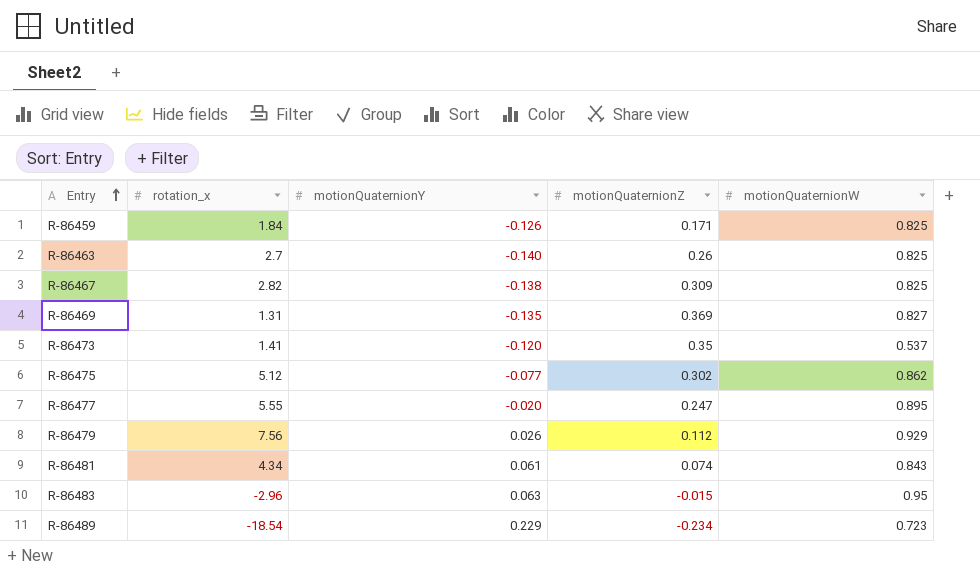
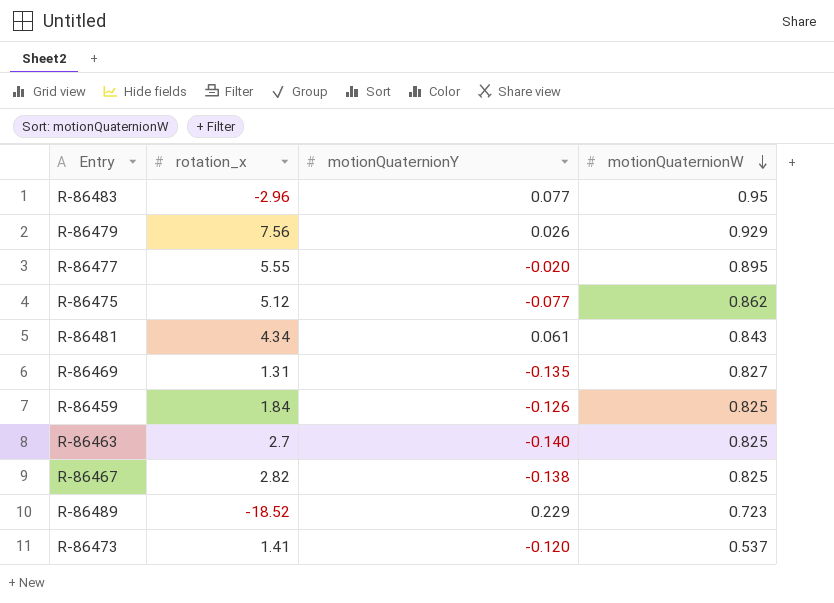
row order: Entry ascending -> motionQuaternionW descending
column motionQuaternionZ | position: 4 -> none
R-86483 | motionQuaternionY: 0.063 -> 0.077
R-86489 | rotation_x: -18.54 -> -18.52

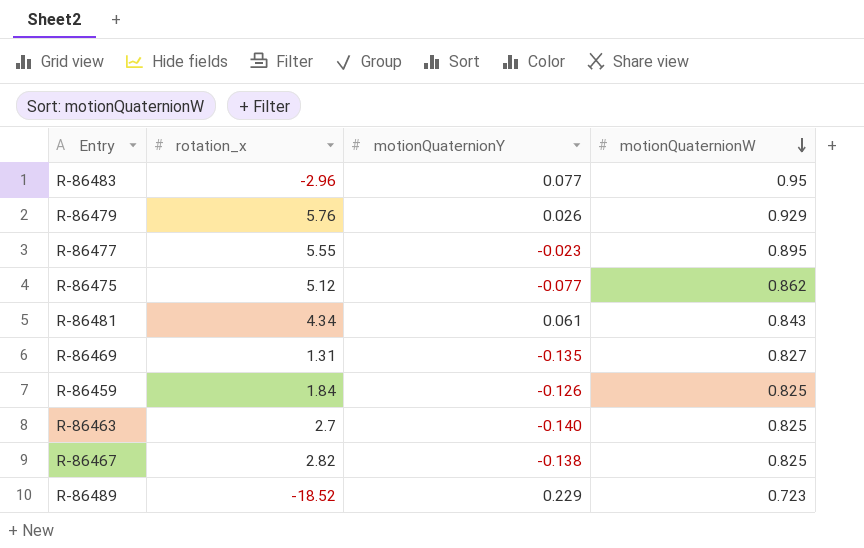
row R-86473: 1.41 | -0.120 | 0.537 -> none
R-86479 | rotation_x: 7.56 -> 5.76
R-86477 | motionQuaternionY: -0.020 -> -0.023

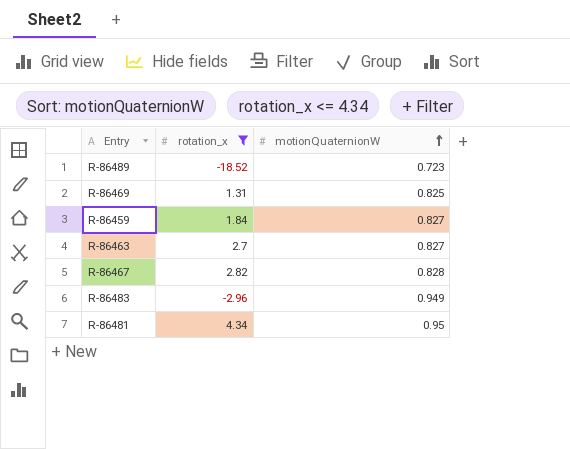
filter: none -> rotation_x <= 4.34
row order: motionQuaternionW descending -> motionQuaternionW ascending
column motionQuaternionY | position: 3 -> none
R-86469 | motionQuaternionW: 0.827 -> 0.825
R-86459 | motionQuaternionW: 0.825 -> 0.827
R-86463 | motionQuaternionW: 0.825 -> 0.827
R-86467 | motionQuaternionW: 0.825 -> 0.828
R-86483 | motionQuaternionW: 0.95 -> 0.949
R-86481 | motionQuaternionW: 0.843 -> 0.95

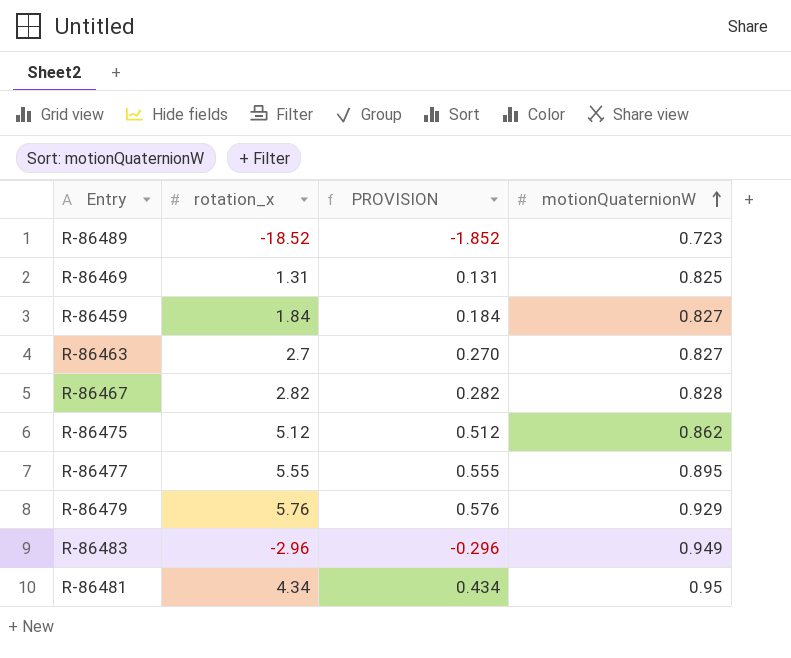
filter: rotation_x <= 4.34 -> none
column PROVISION | formula: none -> [rotation_x] * 0.1

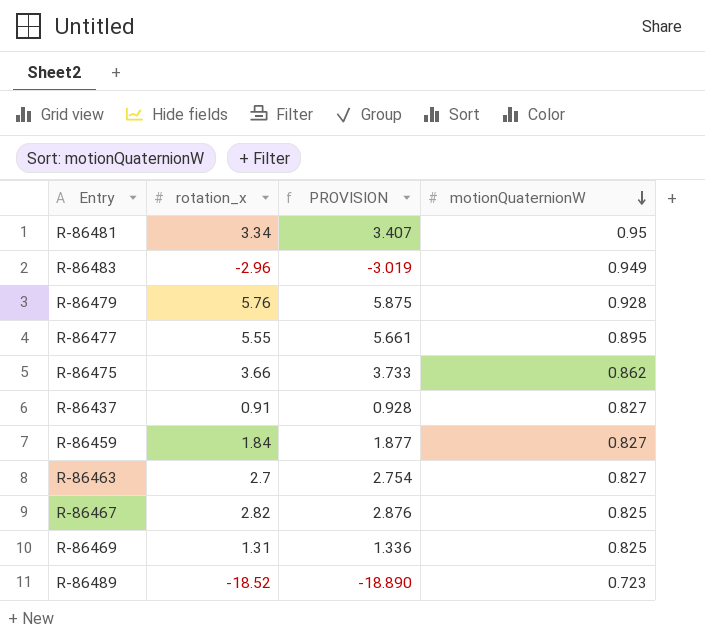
row order: motionQuaternionW ascending -> motionQuaternionW descending
column PROVISION | formula: [rotation_x] * 0.1 -> [rotation_x] * 1.02
R-86481 | rotation_x: 4.34 -> 3.34
R-86479 | motionQuaternionW: 0.929 -> 0.928
R-86475 | rotation_x: 5.12 -> 3.66
row R-86437: none -> 0.91 | 0.928 | 0.827
R-86467 | motionQuaternionW: 0.828 -> 0.825

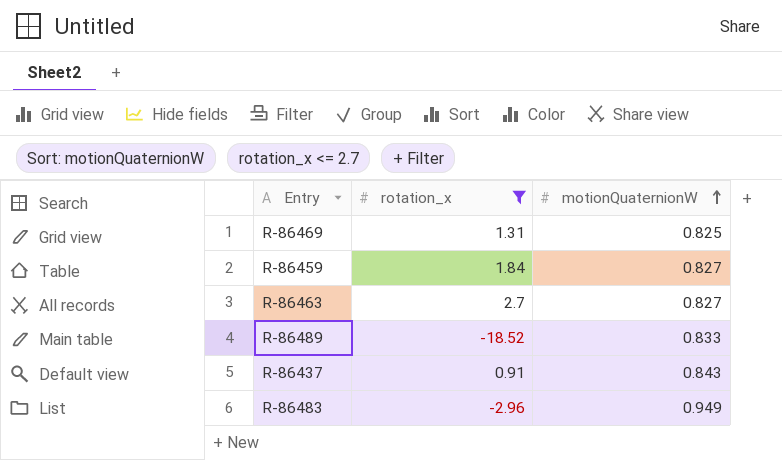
filter: none -> rotation_x <= 2.7
row order: motionQuaternionW descending -> motionQuaternionW ascending
column PROVISION | formula: [rotation_x] * 1.02 -> none
R-86489 | motionQuaternionW: 0.723 -> 0.833
R-86437 | motionQuaternionW: 0.827 -> 0.843

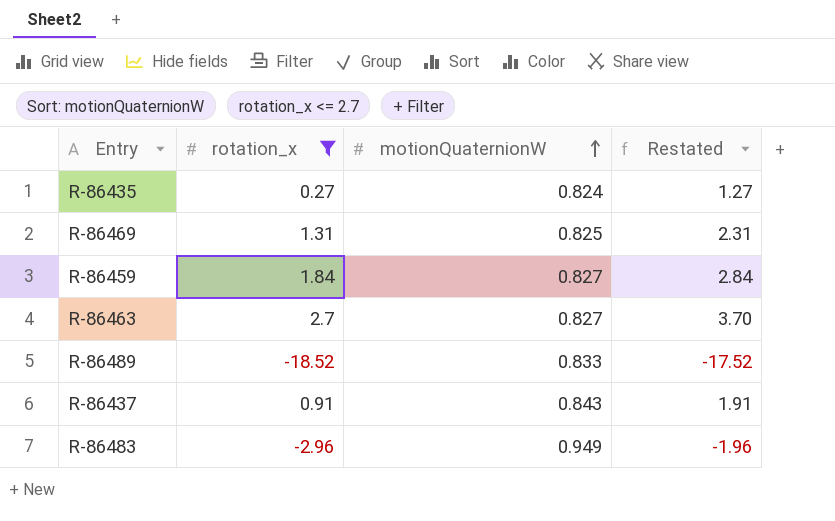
column Restated | formula: none -> [rotation_x] + 1
row R-86435: none -> 0.27 | 0.824 | 1.27

